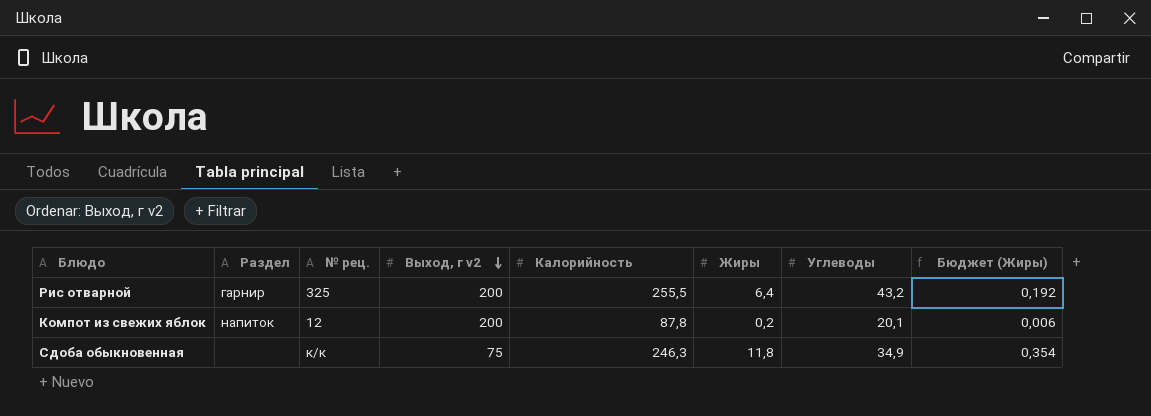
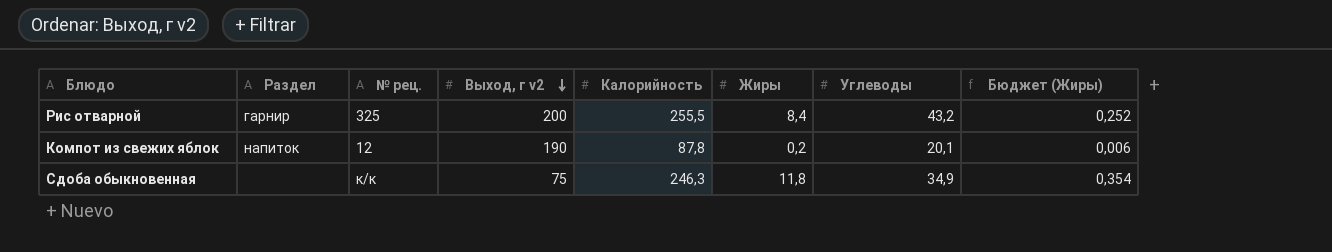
Рис отварной | Жиры: 6,4 -> 8,4
Рис отварной | Бюджет (Жиры): 0,192 -> 0,252
Компот из свежих яблок | Выход, г v2: 200 -> 190

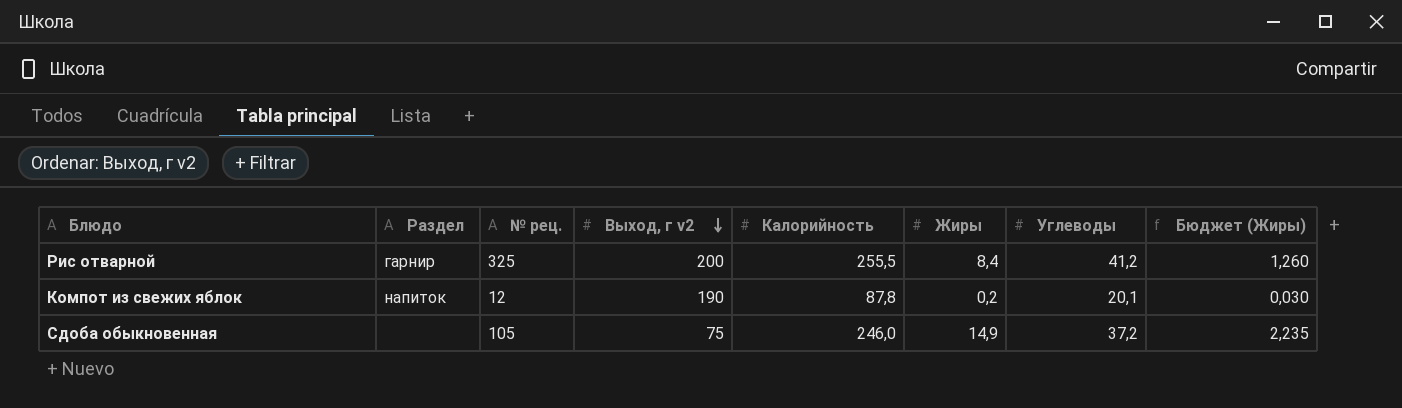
column Бюджет (Жиры) | formula: [Жиры] * 0,03 -> [Жиры] * 0,15
Рис отварной | Углеводы: 43,2 -> 41,2
Сдоба обыкновенная | № рец.: к/к -> 105
Сдоба обыкновенная | Калорийность: 246,3 -> 246,0
Сдоба обыкновенная | Жиры: 11,8 -> 14,9
Сдоба обыкновенная | Углеводы: 34,9 -> 37,2

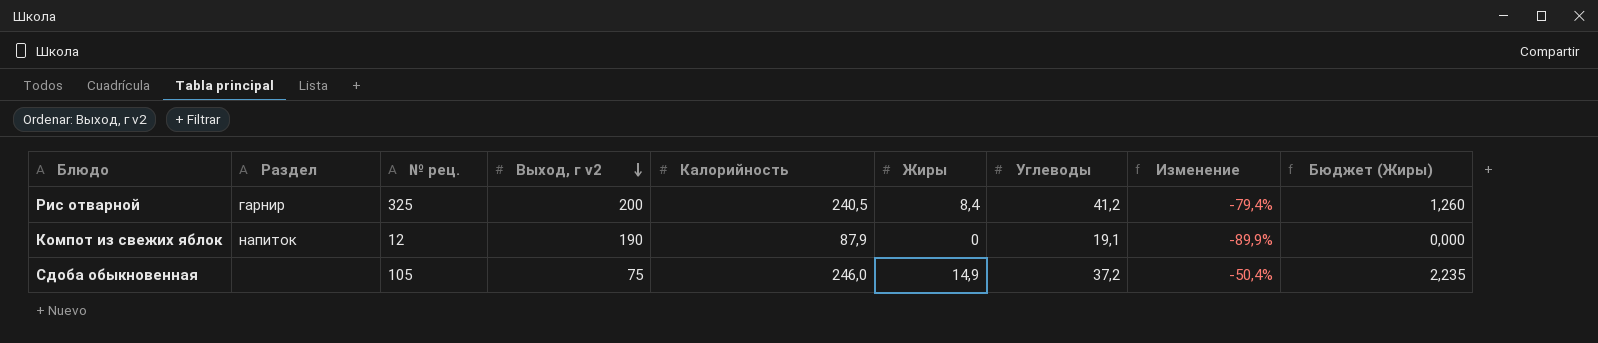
column Изменение | formula: none -> ([Углеводы] - [Выход, г v2]) / [Выход, г v2]
Рис отварной | Калорийность: 255,5 -> 240,5
Компот из свежих яблок | Калорийность: 87,8 -> 87,9
Компот из свежих яблок | Жиры: 0,2 -> 0
Компот из свежих яблок | Углеводы: 20,1 -> 19,1
Компот из свежих яблок | Бюджет (Жиры): 0,030 -> 0,000

